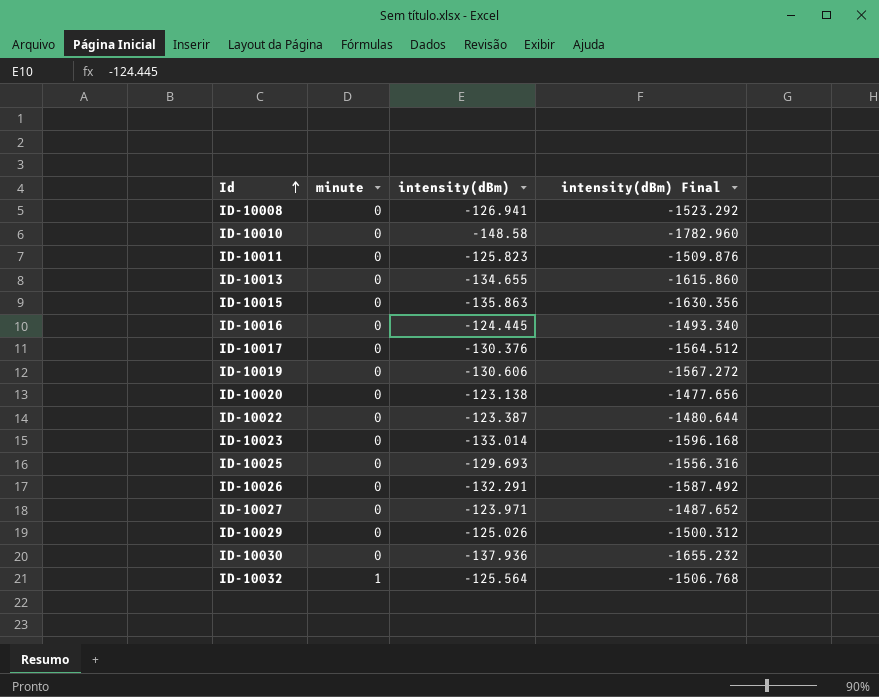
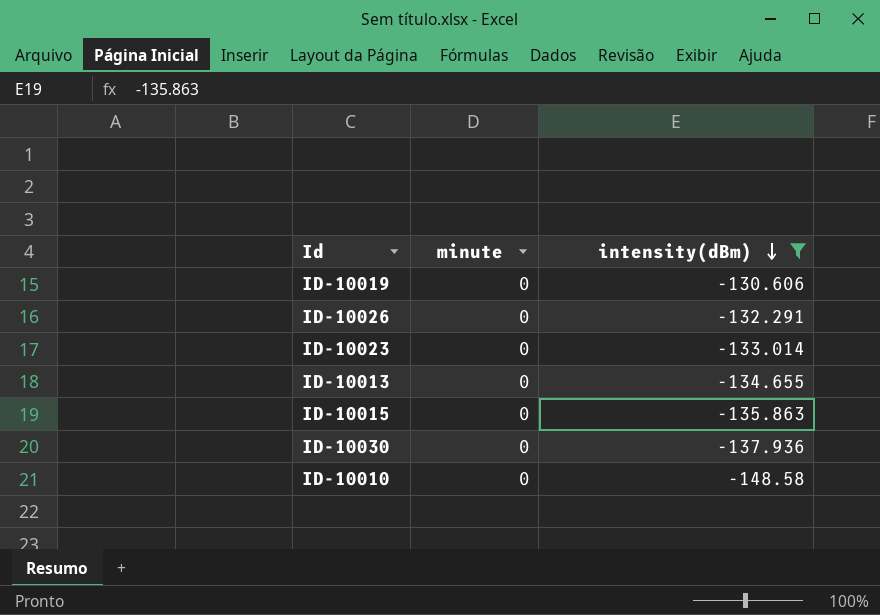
filter: none -> intensity(dBm) <= -130.606
row order: Id ascending -> intensity(dBm) descending
column intensity(dBm) Final | formula: [intensity(dBm)] * 12 -> none

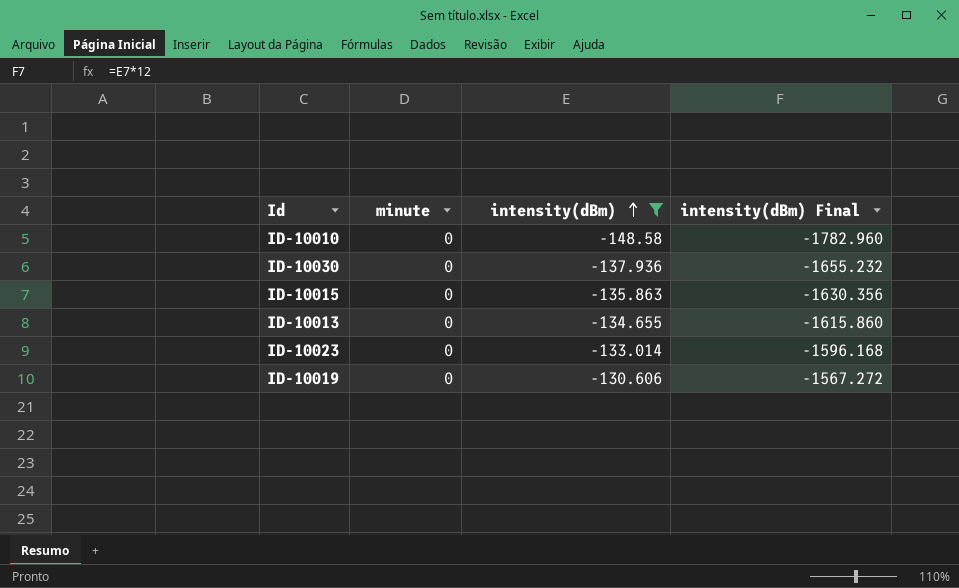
row order: intensity(dBm) descending -> intensity(dBm) ascending
column intensity(dBm) Final | formula: none -> [intensity(dBm)] * 12
row ID-10026: 0 | -132.291 -> none

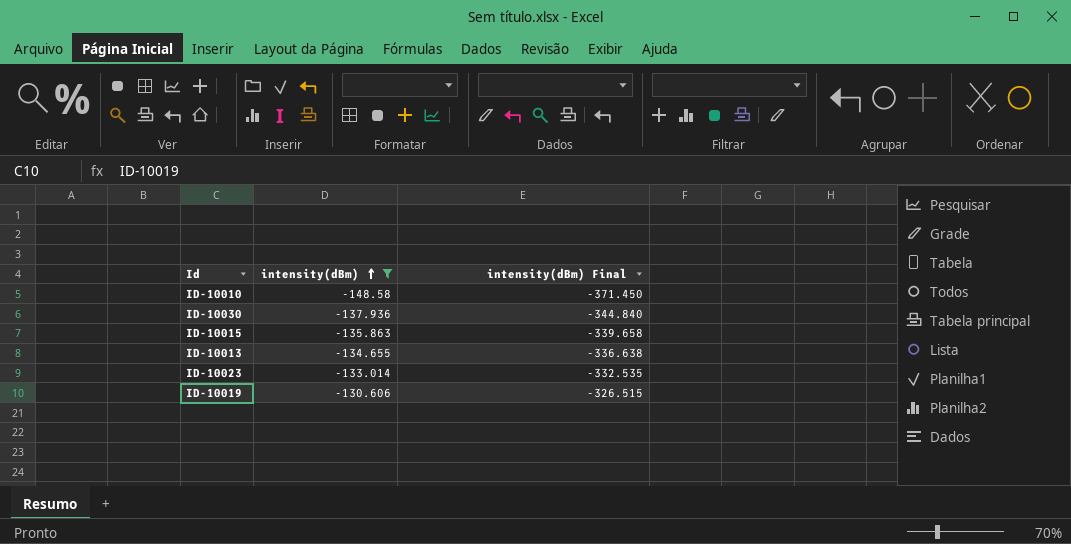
column minute | position: 2 -> none
column intensity(dBm) Final | formula: [intensity(dBm)] * 12 -> [intensity(dBm)] * 2.5

